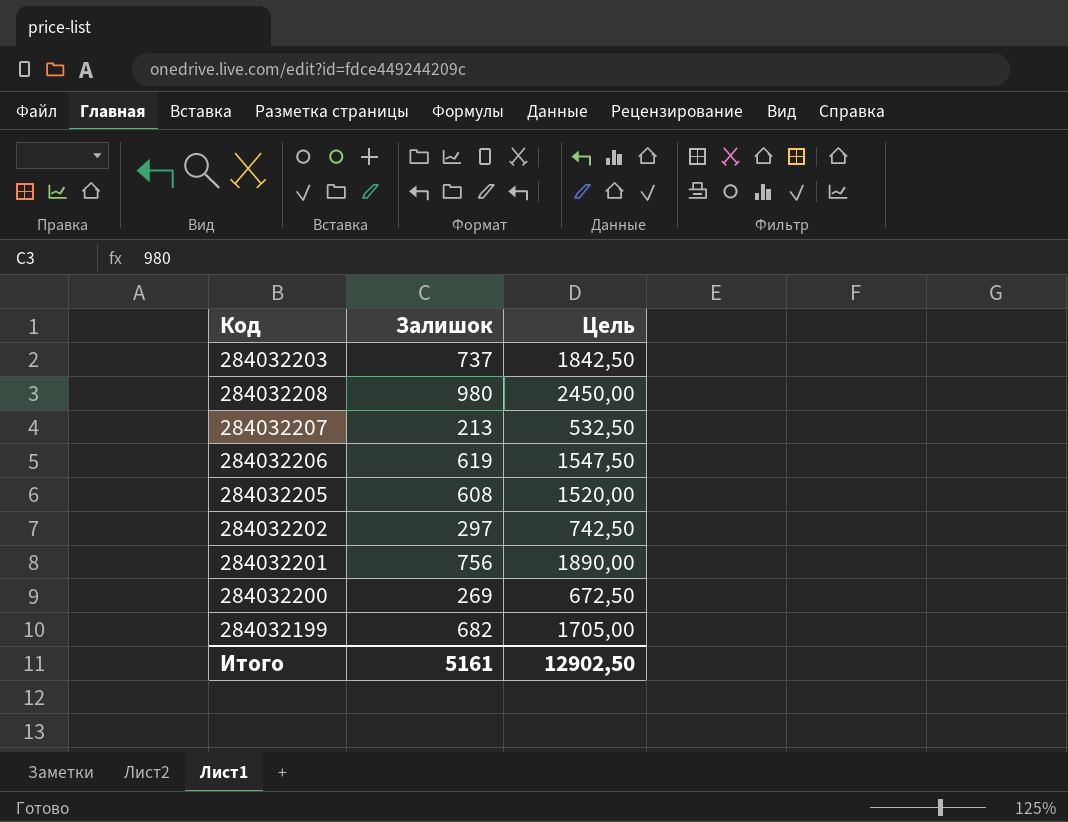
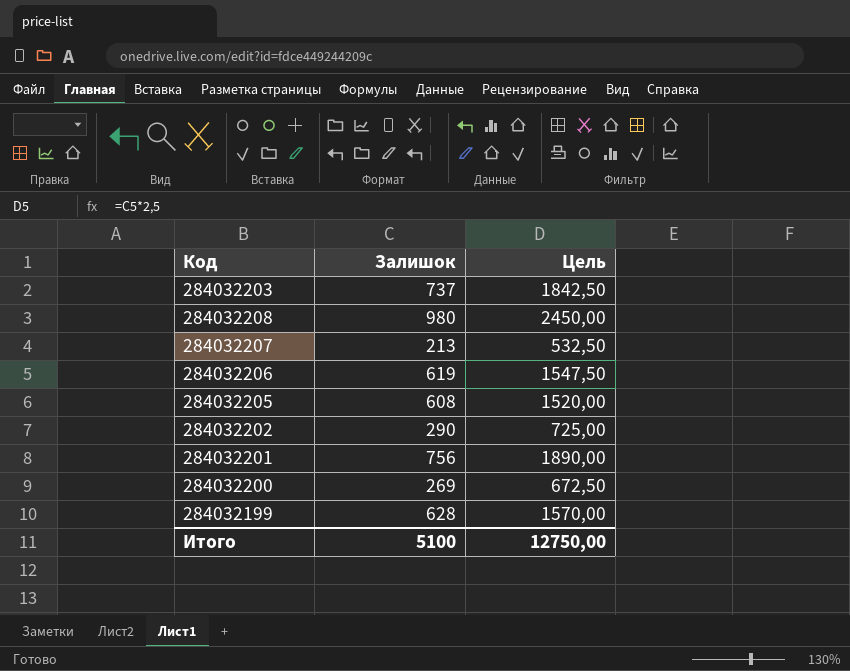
284032202 | Залишок: 297 -> 290
284032202 | Цель: 742,50 -> 725,00
284032199 | Залишок: 682 -> 628
284032199 | Цель: 1705,00 -> 1570,00
Итого | Залишок: 5161 -> 5100
Итого | Цель: 12902,50 -> 12750,00

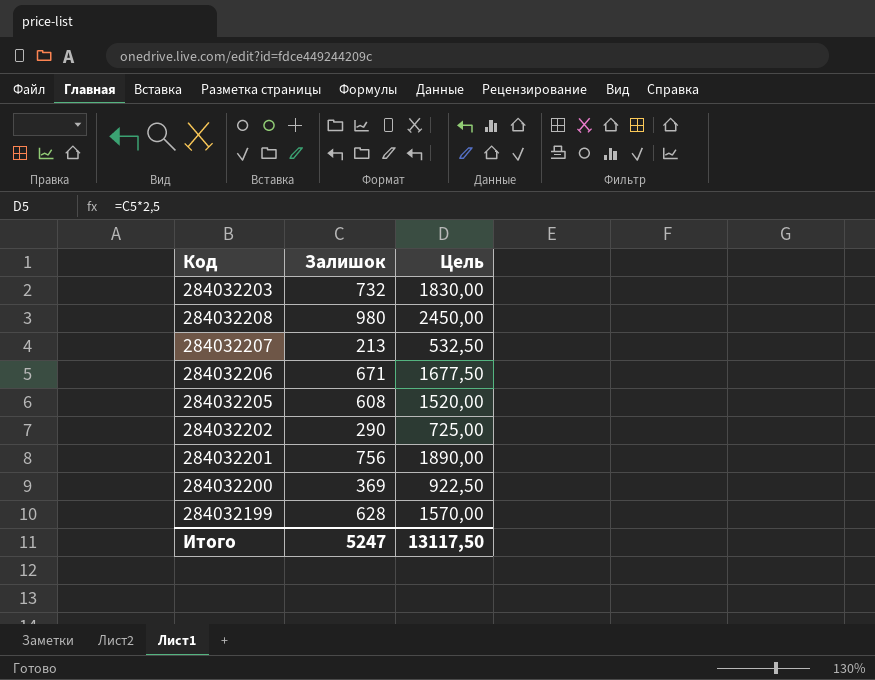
284032203 | Залишок: 737 -> 732
284032203 | Цель: 1842,50 -> 1830,00
284032206 | Залишок: 619 -> 671
284032206 | Цель: 1547,50 -> 1677,50
284032200 | Залишок: 269 -> 369
284032200 | Цель: 672,50 -> 922,50
Итого | Залишок: 5100 -> 5247
Итого | Цель: 12750,00 -> 13117,50

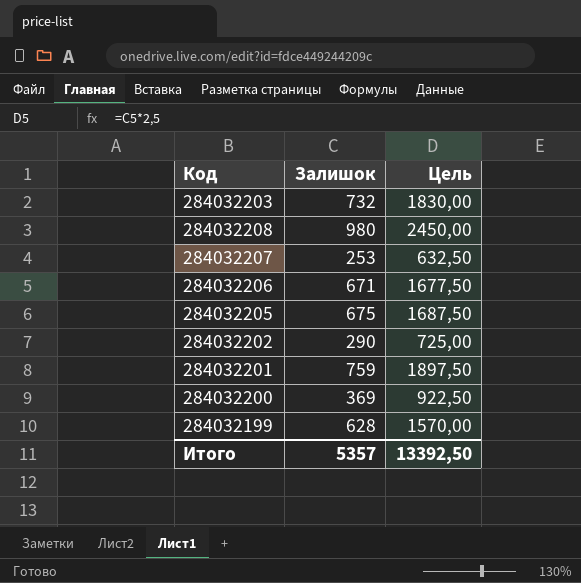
284032207 | Залишок: 213 -> 253
284032207 | Цель: 532,50 -> 632,50
284032205 | Залишок: 608 -> 675
284032205 | Цель: 1520,00 -> 1687,50
284032201 | Залишок: 756 -> 759
284032201 | Цель: 1890,00 -> 1897,50
Итого | Залишок: 5247 -> 5357
Итого | Цель: 13117,50 -> 13392,50

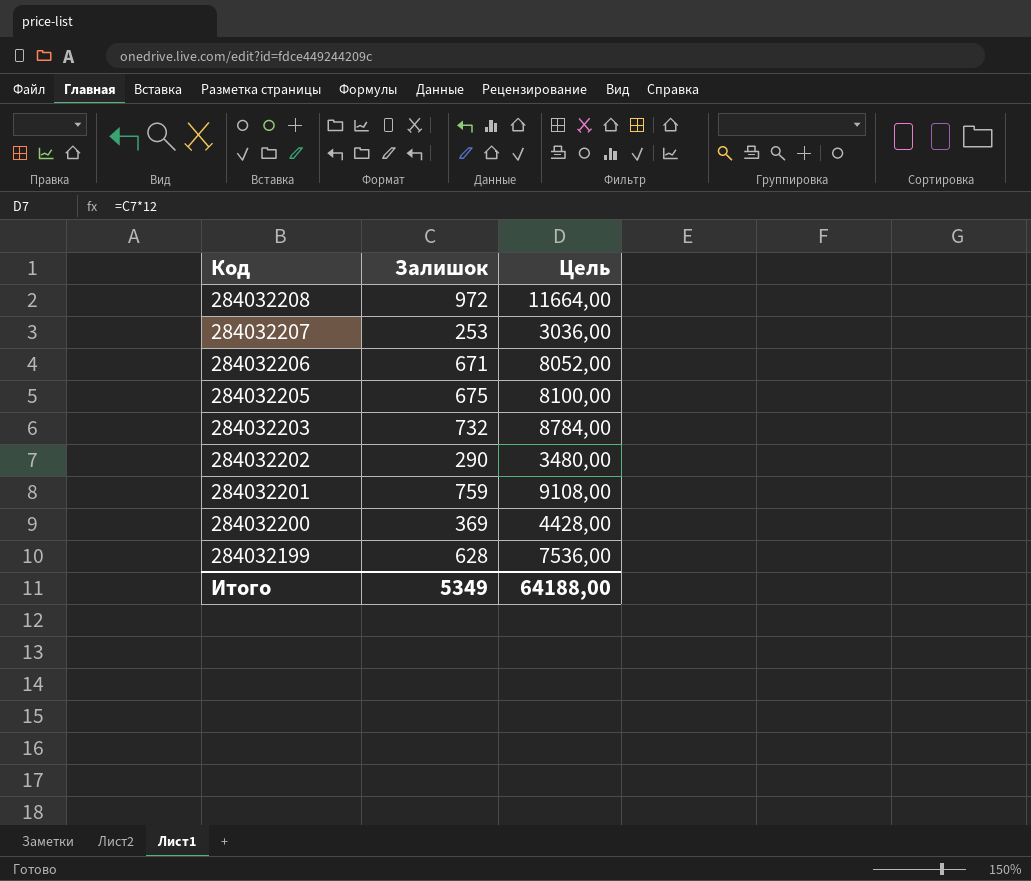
row order: none -> Код descending
column Цель | formula: [Залишок] * 2,5 -> [Залишок] * 12
284032208 | Залишок: 980 -> 972
Итого | Залишок: 5357 -> 5349
Итого | Цель: 13392,50 -> 64188,00

